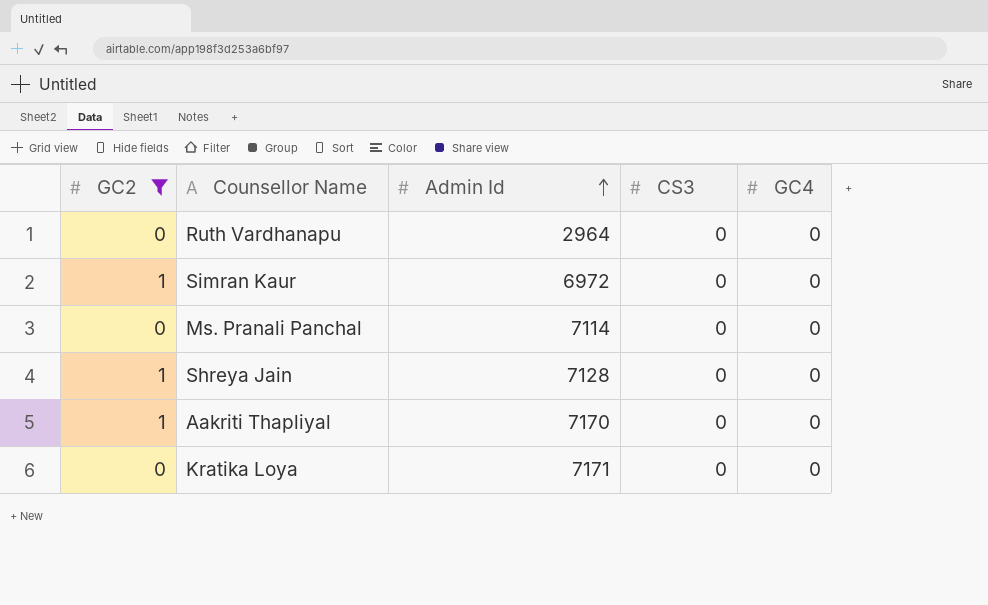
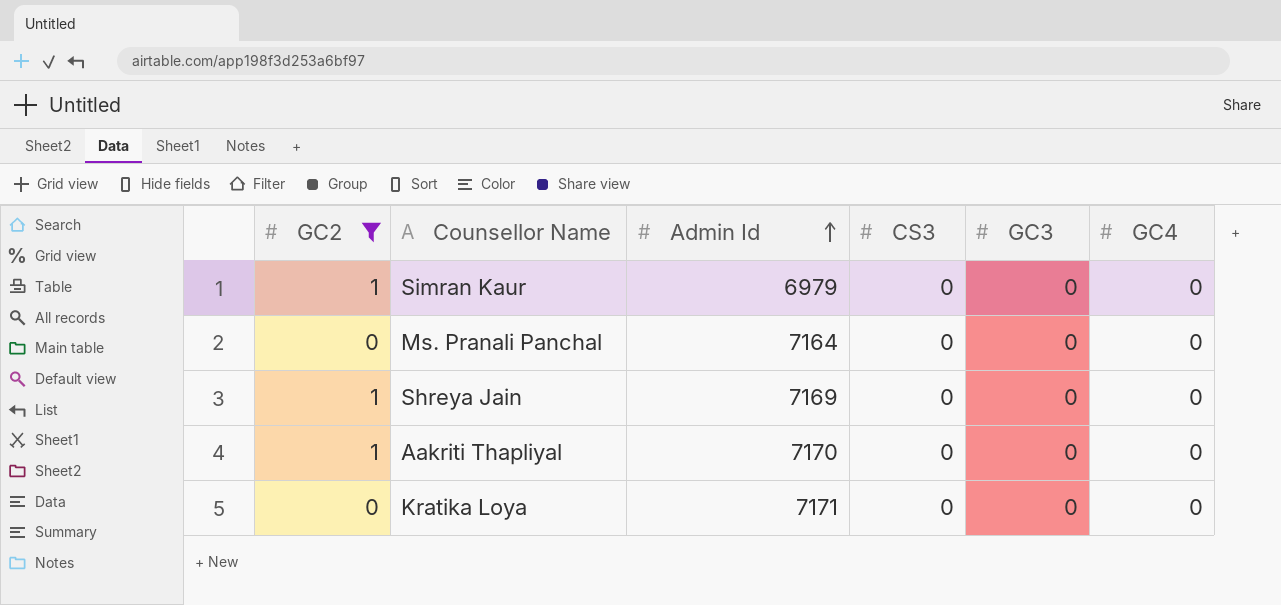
column GC3 | position: none -> 5
row Ruth Vardhanapu: 0 | 2964 | 0 | 0 -> none
Simran Kaur | Admin Id: 6972 -> 6979
Ms. Pranali Panchal | Admin Id: 7114 -> 7164
Shreya Jain | Admin Id: 7128 -> 7169

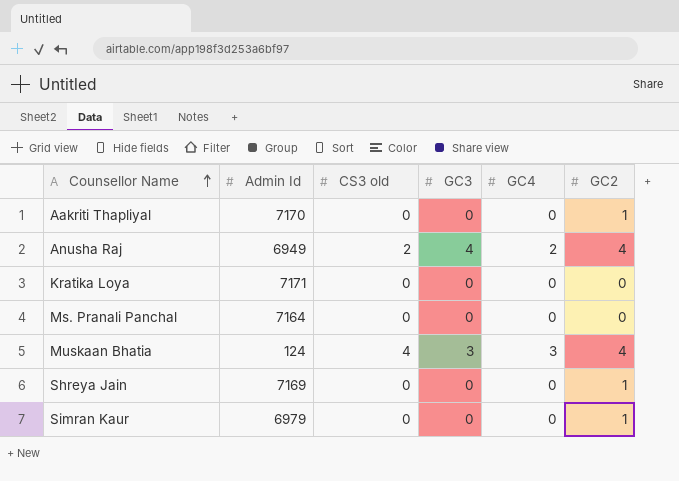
filter: GC2 != 4 -> none
row order: Admin Id ascending -> Counsellor Name ascending
column name: CS3 -> CS3 old
column GC2 | position: 1 -> 6

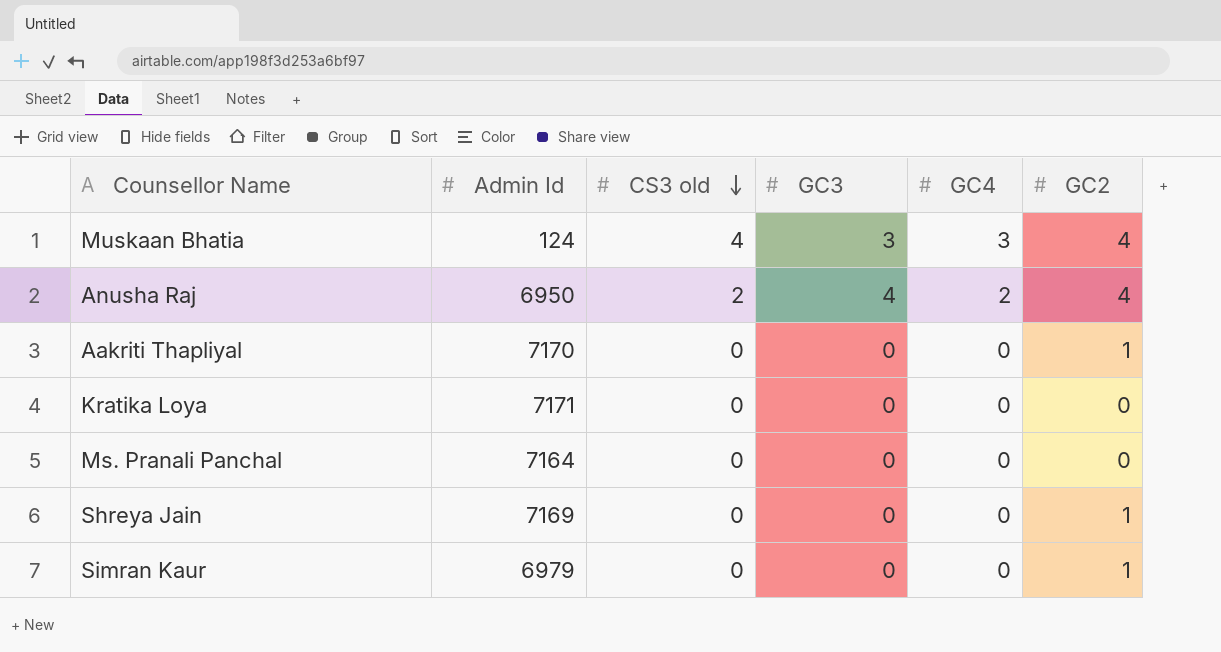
row order: Counsellor Name ascending -> CS3 old descending
Anusha Raj | Admin Id: 6949 -> 6950

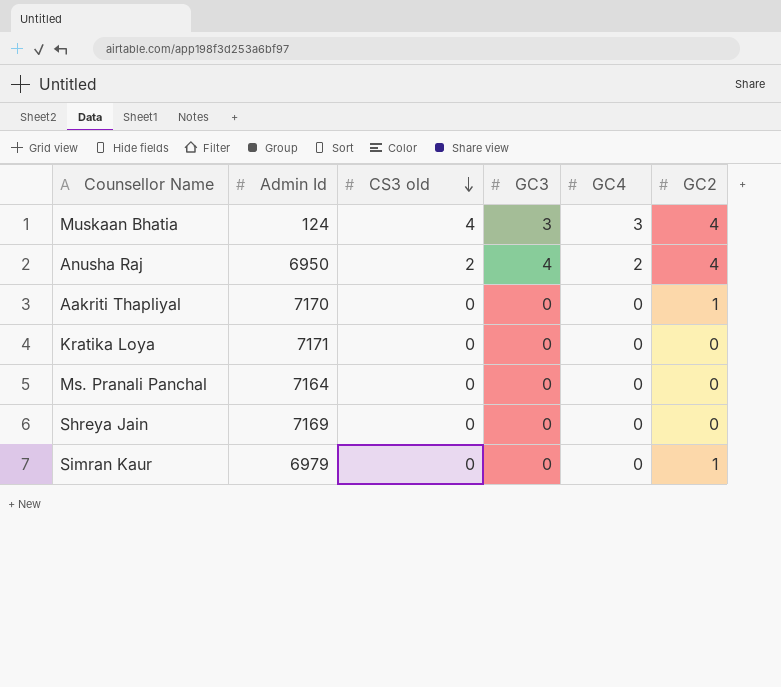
Shreya Jain | GC2: 1 -> 0

